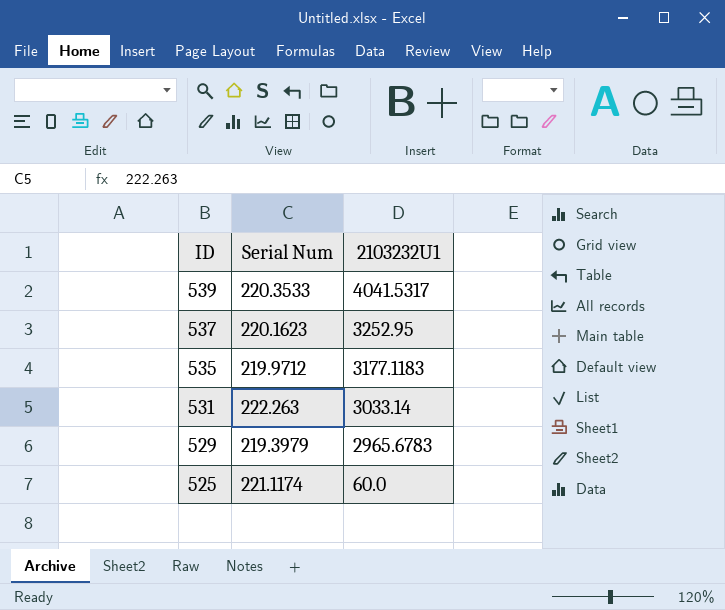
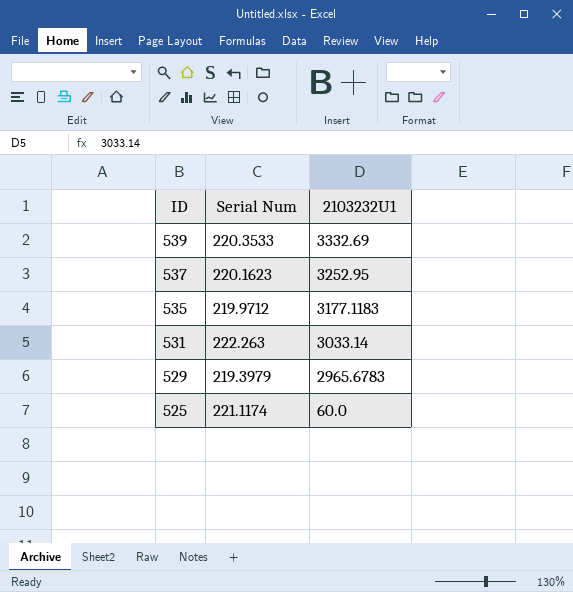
539 | 2103232U1: 4041.5317 -> 3332.69

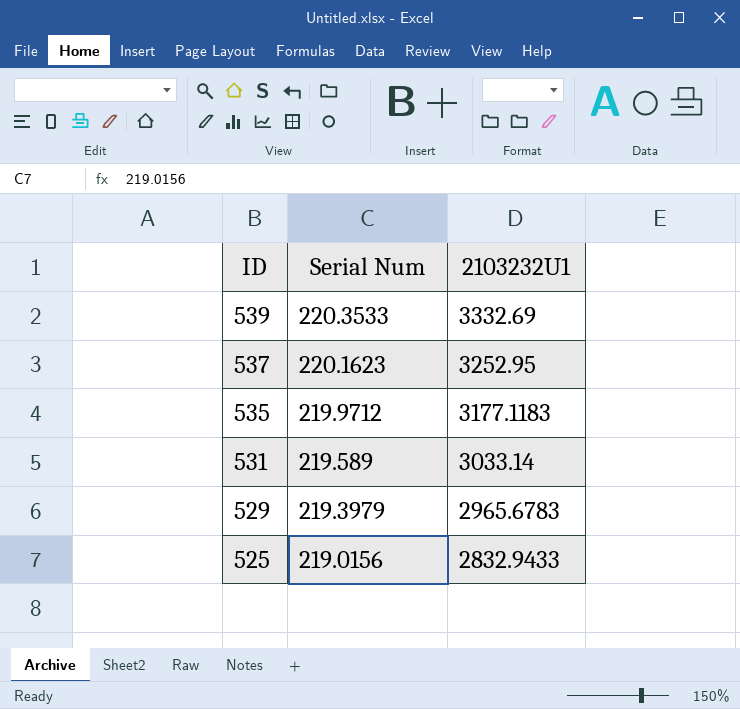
531 | Serial Num: 222.263 -> 219.589
525 | Serial Num: 221.1174 -> 219.0156
525 | 2103232U1: 60.0 -> 2832.9433

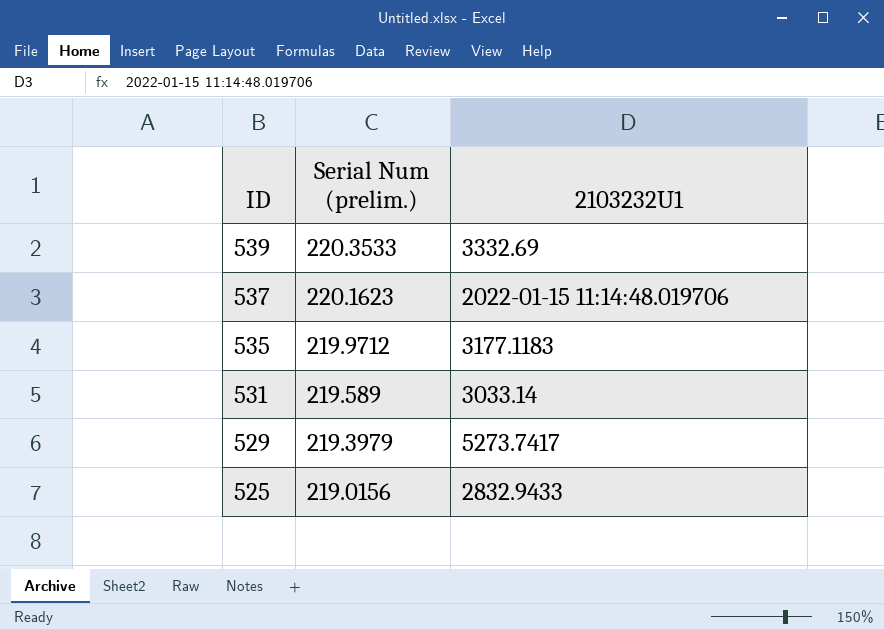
column name: Serial Num -> Serial Num (prelim.)
537 | 2103232U1: 3252.95 -> 2022-01-15 11:14:48.019706
529 | 2103232U1: 2965.6783 -> 5273.7417

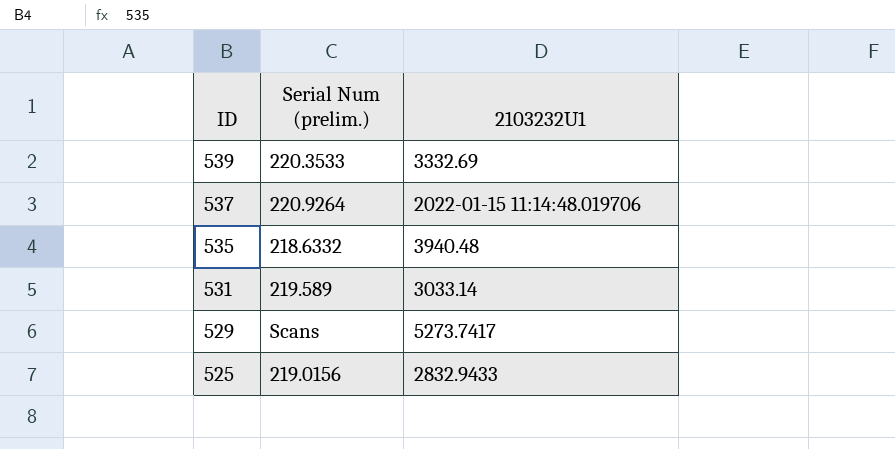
537 | Serial Num (prelim.): 220.1623 -> 220.9264
535 | Serial Num (prelim.): 219.9712 -> 218.6332
535 | 2103232U1: 3177.1183 -> 3940.48
529 | Serial Num (prelim.): 219.3979 -> Scans

